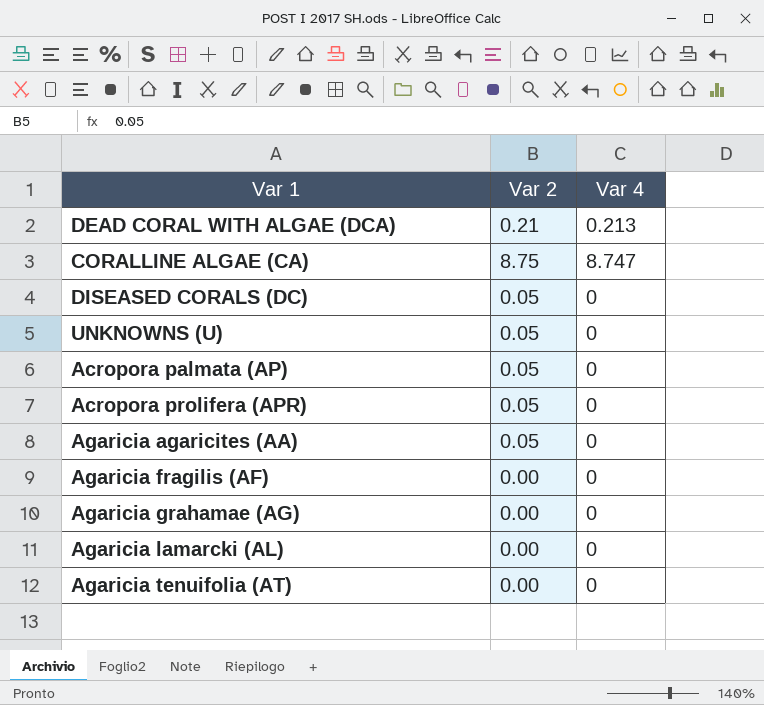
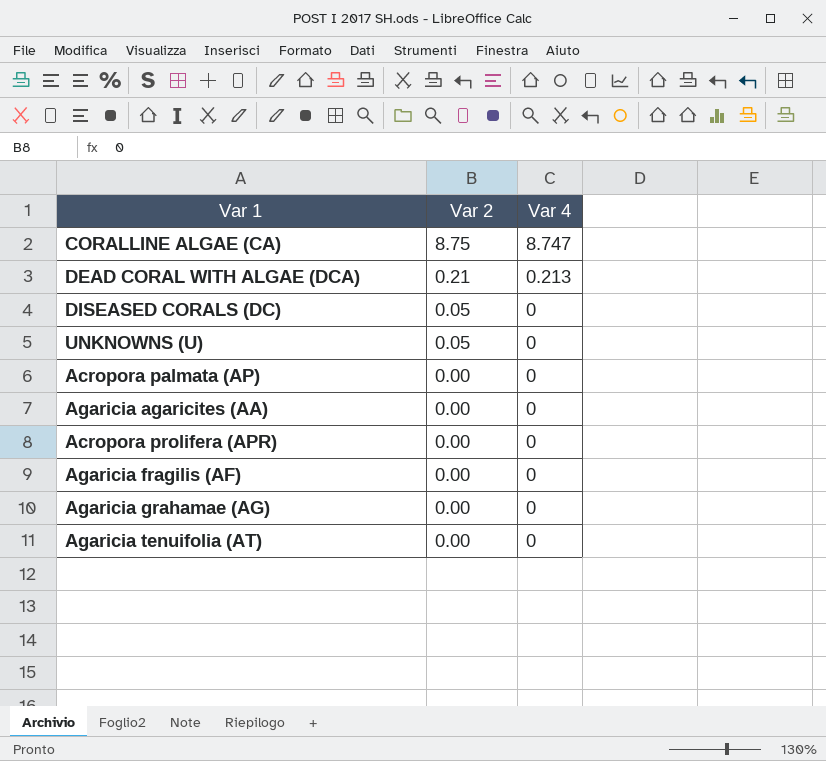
row order: none -> Var 2 descending
row Agaricia lamarcki (AL): 0.00 | 0 -> none
Acropora palmata (AP) | Var 2: 0.05 -> 0.00
Agaricia agaricites (AA) | Var 2: 0.05 -> 0.00
Acropora prolifera (APR) | Var 2: 0.05 -> 0.00

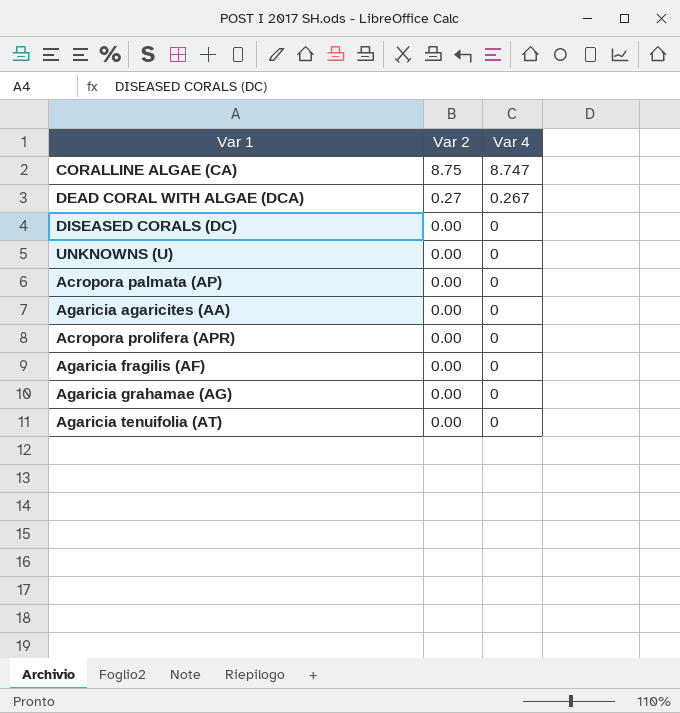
DEAD CORAL WITH ALGAE (DCA) | Var 2: 0.21 -> 0.27
DEAD CORAL WITH ALGAE (DCA) | Var 4: 0.213 -> 0.267
DISEASED CORALS (DC) | Var 2: 0.05 -> 0.00
UNKNOWNS (U) | Var 2: 0.05 -> 0.00

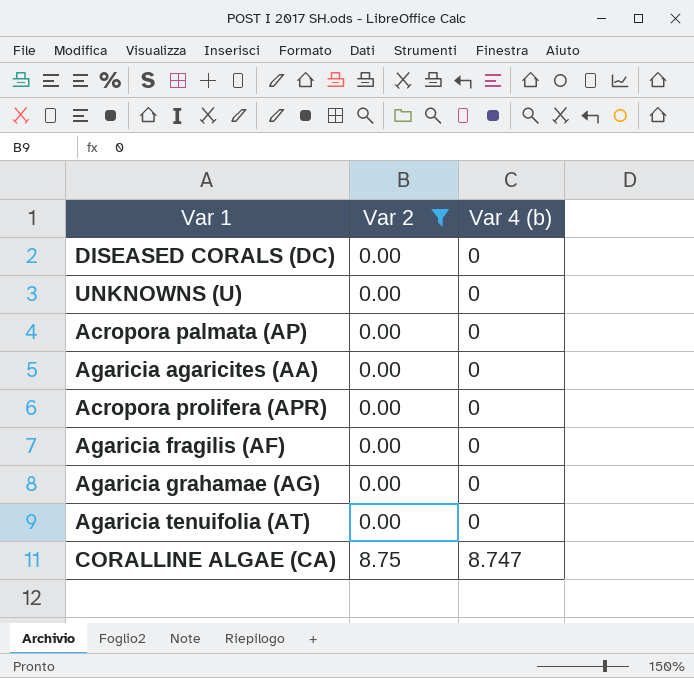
filter: none -> Var 2 != 0.27
row order: Var 2 descending -> Var 2 ascending
column name: Var 4 -> Var 4 (b)

